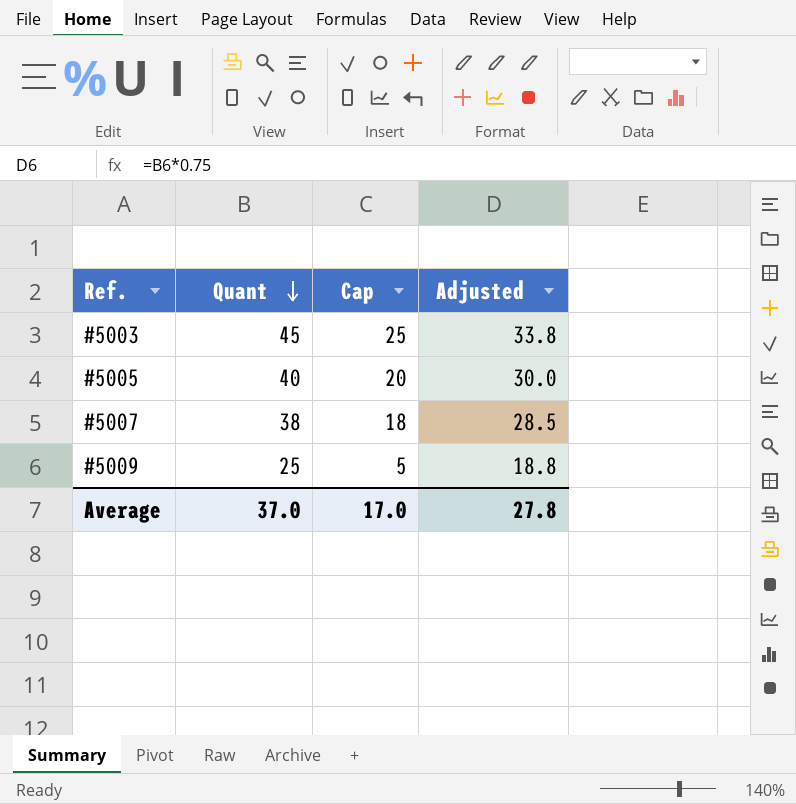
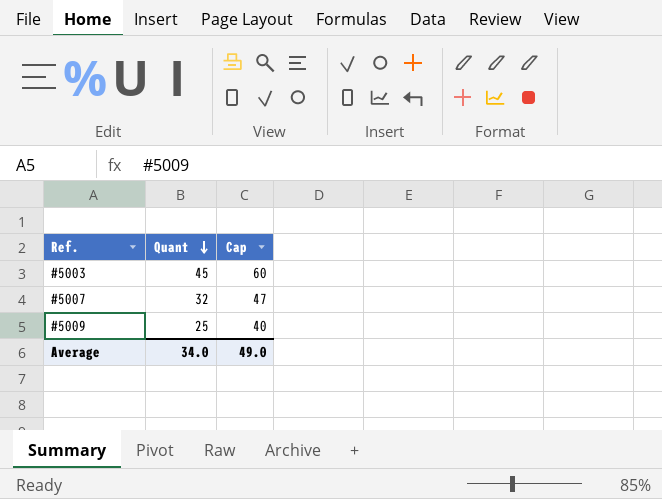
column Adjusted | formula: [Quant] * 0.75 -> none
column Cap | formula: [Quant] - 20 -> [Quant] + 15
row #5005: 40 | 20 | 30.0 -> none
#5007 | Quant: 38 -> 32
Average | Quant: 37.0 -> 34.0
Average | Cap: 17.0 -> 49.0

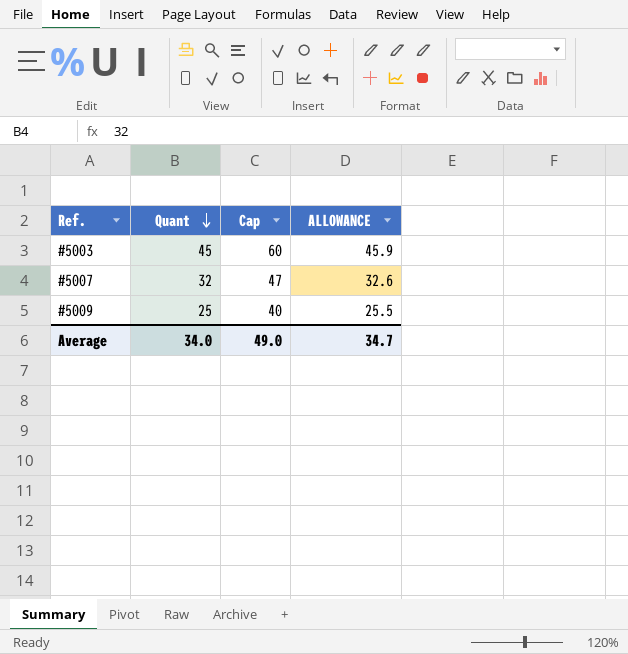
column ALLOWANCE | formula: none -> [Quant] * 1.02

